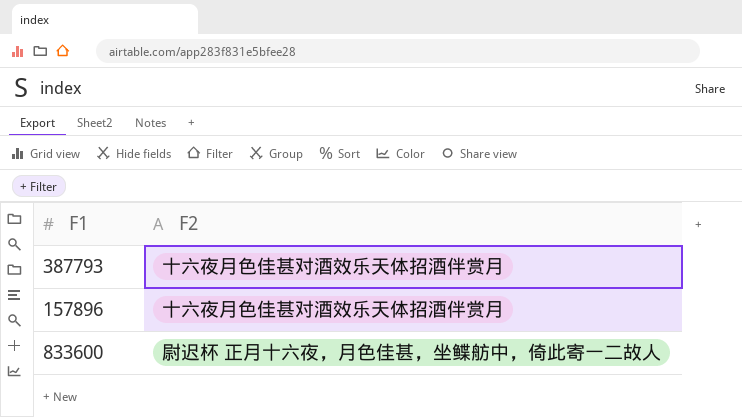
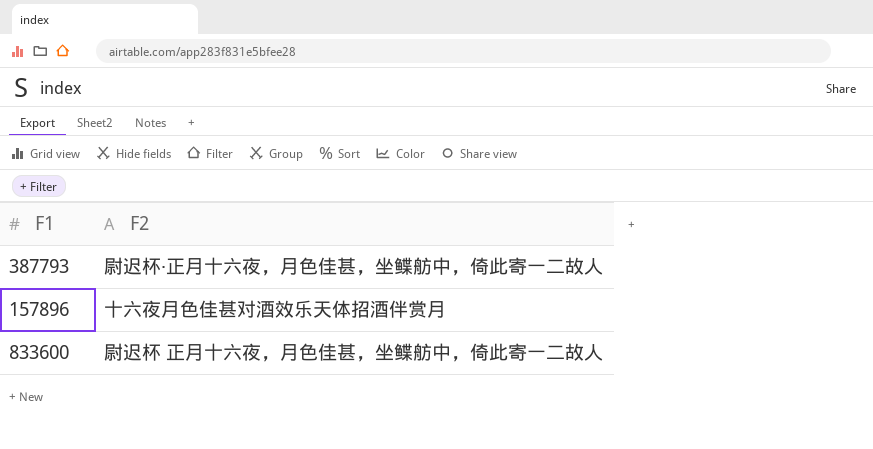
387793 | F2: 十六夜月色佳甚对酒效乐天体招酒伴赏月 -> 尉迟杯·正月十六夜，月色佳甚，坐鲽舫中，倚此寄一二故人

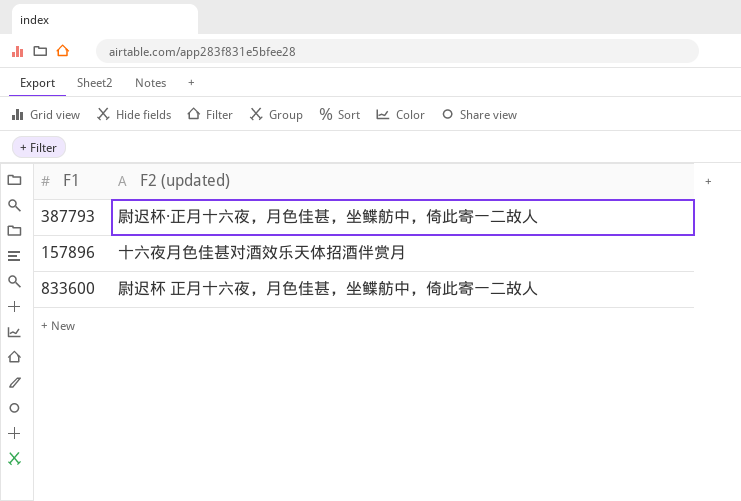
column name: F2 -> F2 (updated)

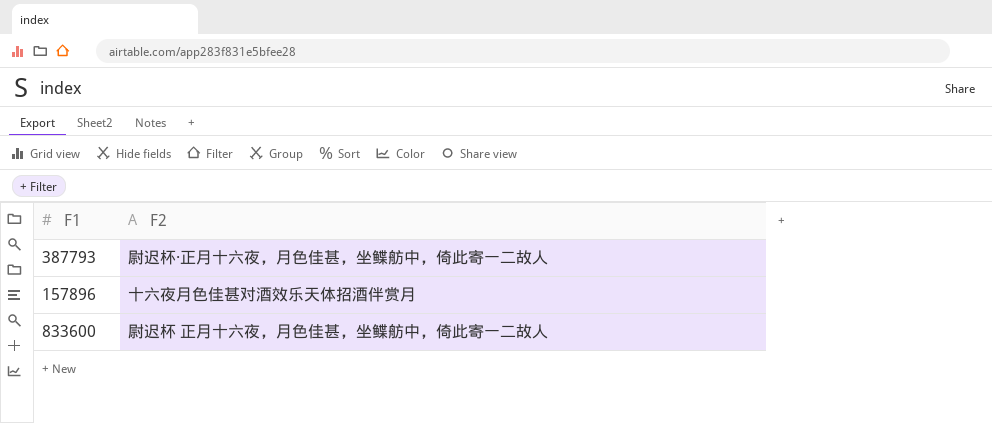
column name: F2 (updated) -> F2

